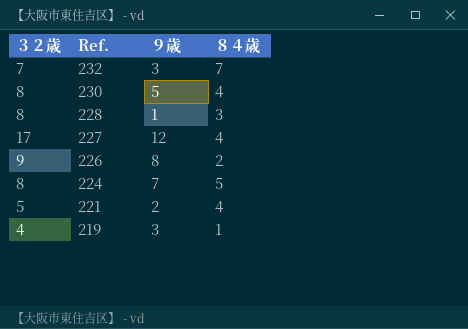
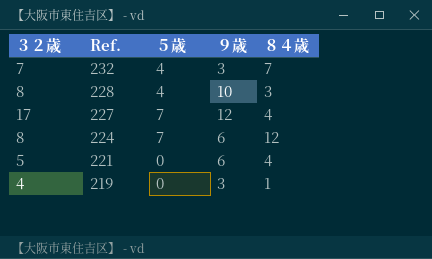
column ５歳 | position: none -> 3
row 230: 8 | 5 | 4 -> none
row 226: 9 | 8 | 2 -> none
228 | ９歳: 1 -> 10
224 | ９歳: 7 -> 6
224 | ８４歳: 5 -> 12
221 | ９歳: 2 -> 6

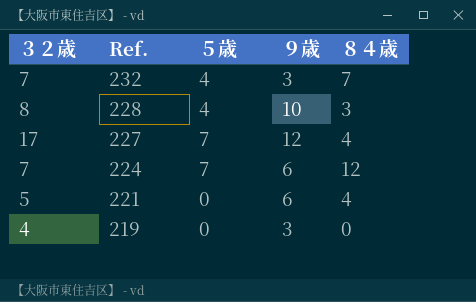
224 | ３２歳: 8 -> 7
219 | ８４歳: 1 -> 0

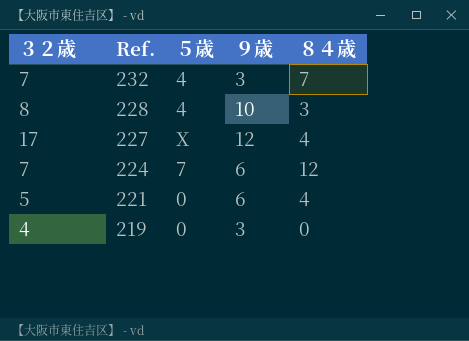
227 | ５歳: 7 -> X

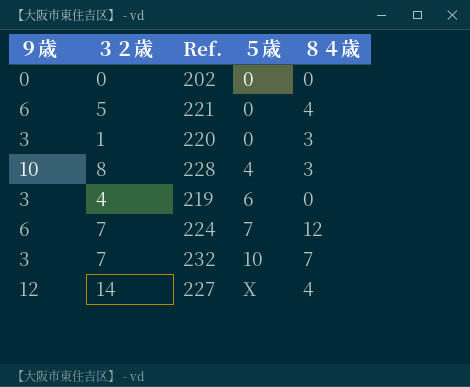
row order: Ref. descending -> ５歳 ascending
column ９歳 | position: 4 -> 1
row 202: none -> 0 | 0 | 0 | 0
row 220: none -> 3 | 1 | 0 | 3
219 | ５歳: 0 -> 6
232 | ５歳: 4 -> 10
227 | ３２歳: 17 -> 14

